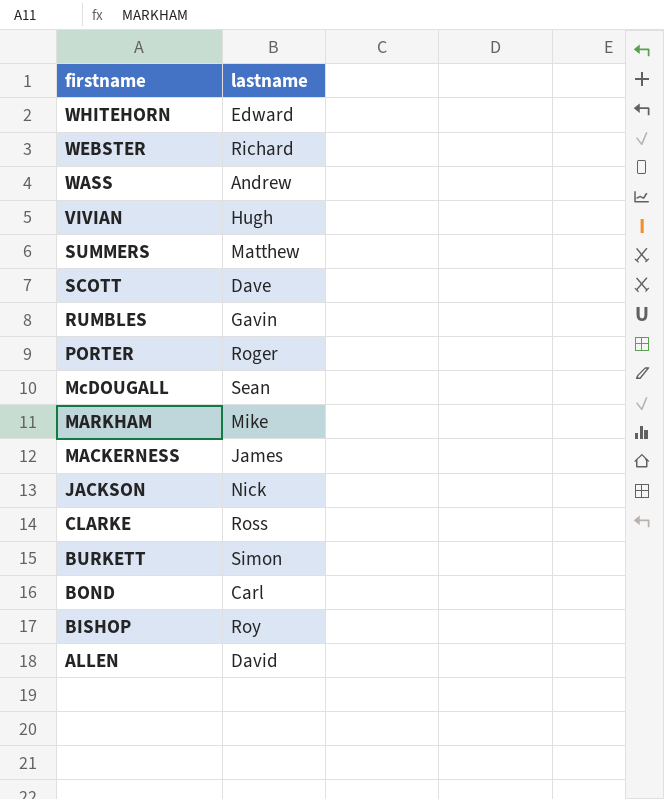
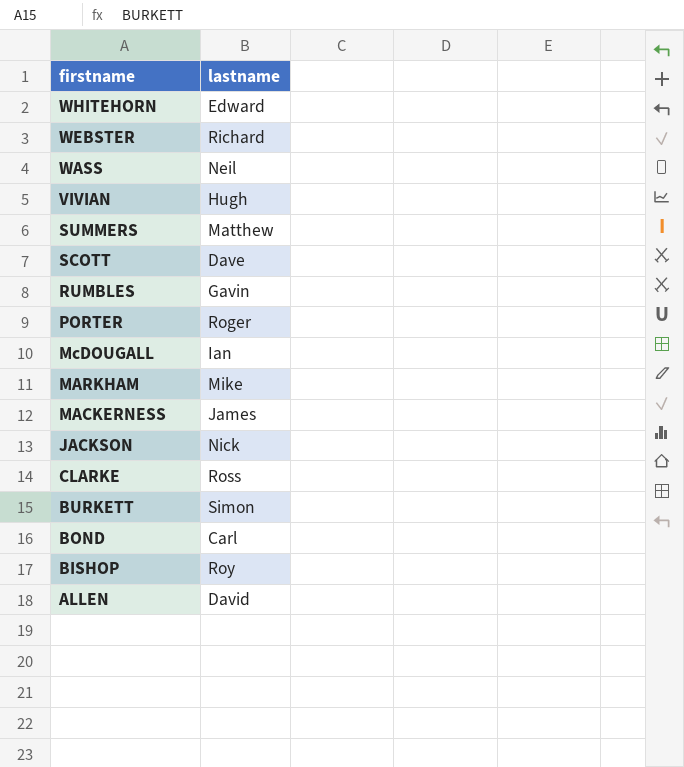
WASS | lastname: Andrew -> Neil
McDOUGALL | lastname: Sean -> Ian

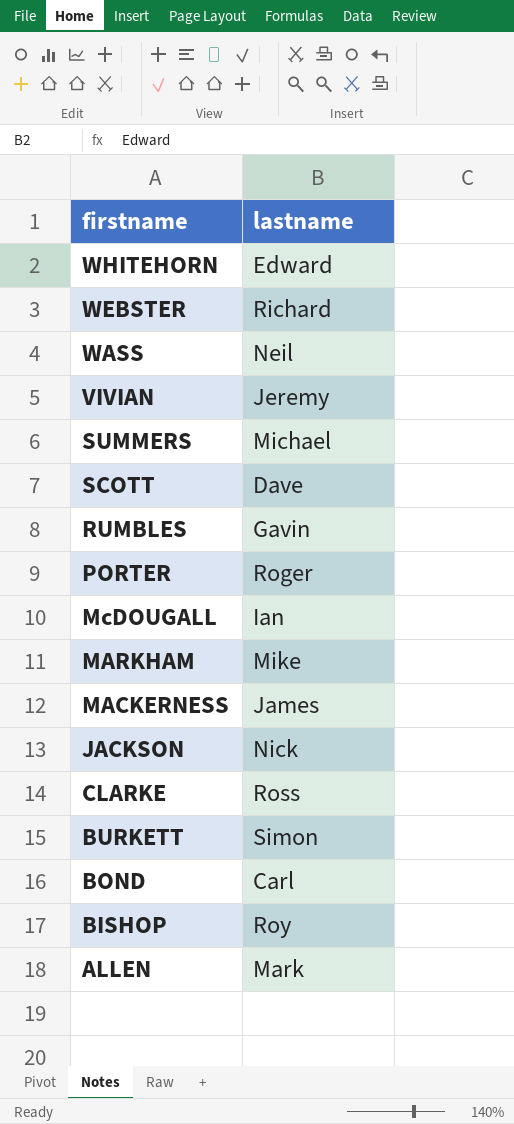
VIVIAN | lastname: Hugh -> Jeremy
SUMMERS | lastname: Matthew -> Michael
ALLEN | lastname: David -> Mark

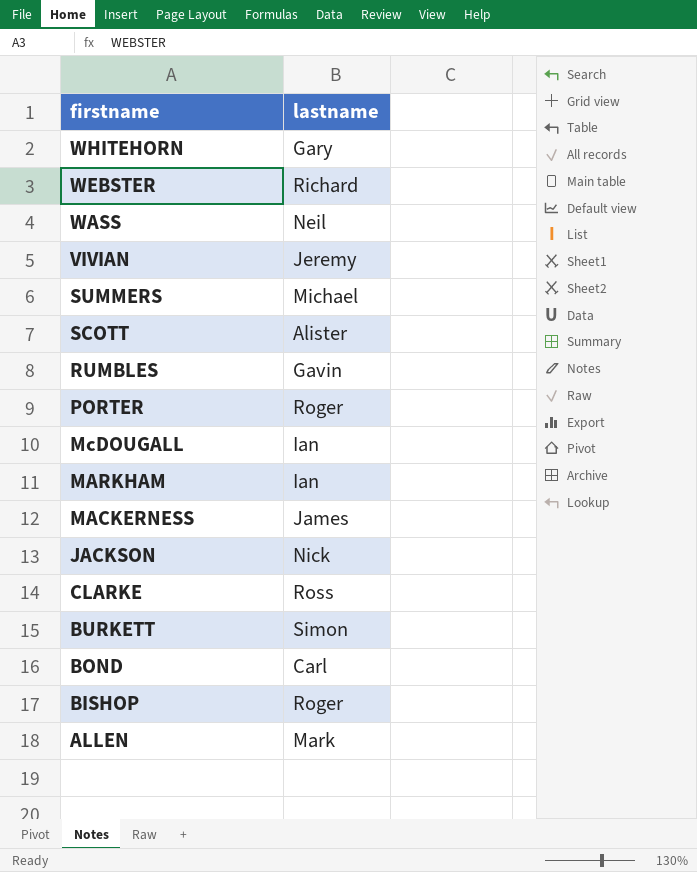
WHITEHORN | lastname: Edward -> Gary
SCOTT | lastname: Dave -> Alister
MARKHAM | lastname: Mike -> Ian
BISHOP | lastname: Roy -> Roger

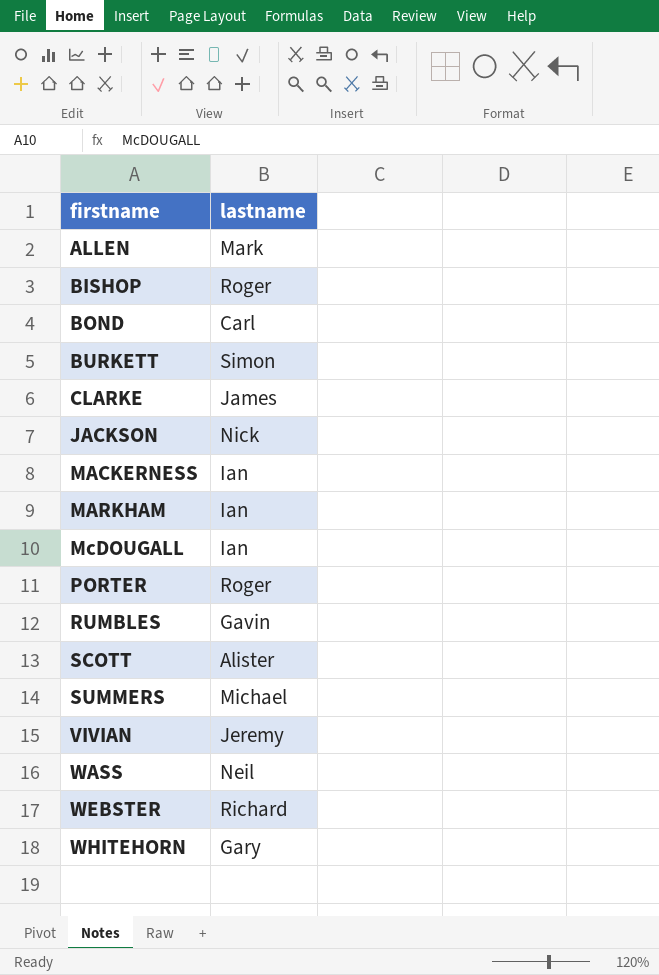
row order: firstname descending -> firstname ascending
CLARKE | lastname: Ross -> James
MACKERNESS | lastname: James -> Ian

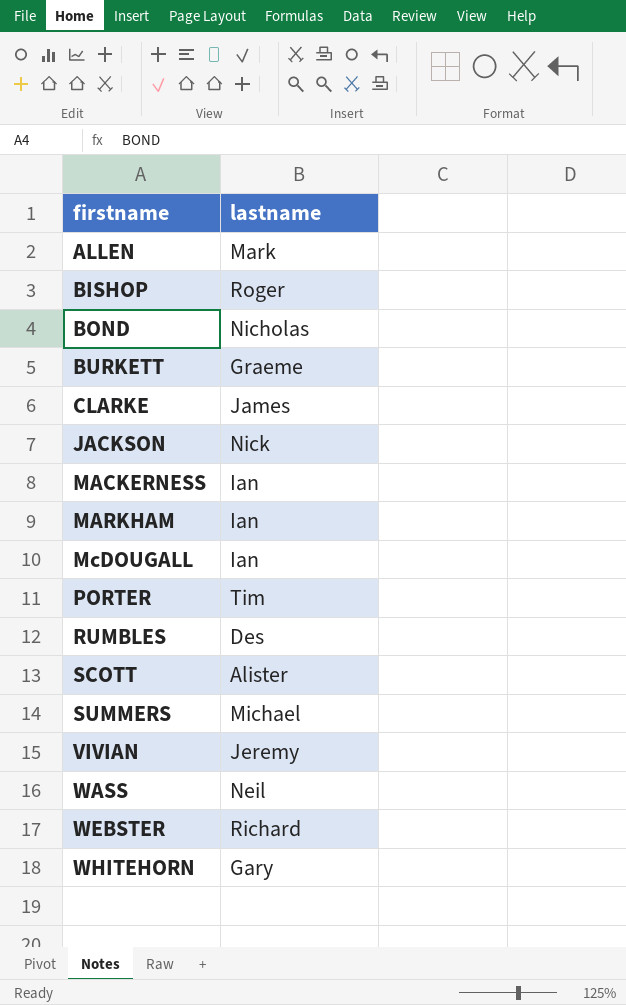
BOND | lastname: Carl -> Nicholas
BURKETT | lastname: Simon -> Graeme
PORTER | lastname: Roger -> Tim
RUMBLES | lastname: Gavin -> Des

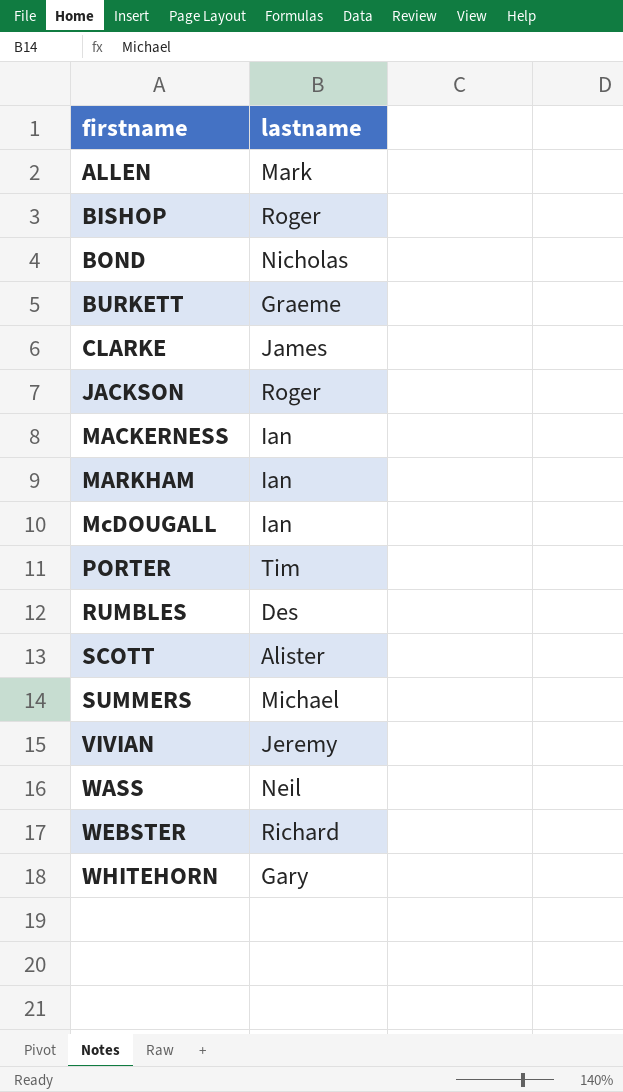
JACKSON | lastname: Nick -> Roger

